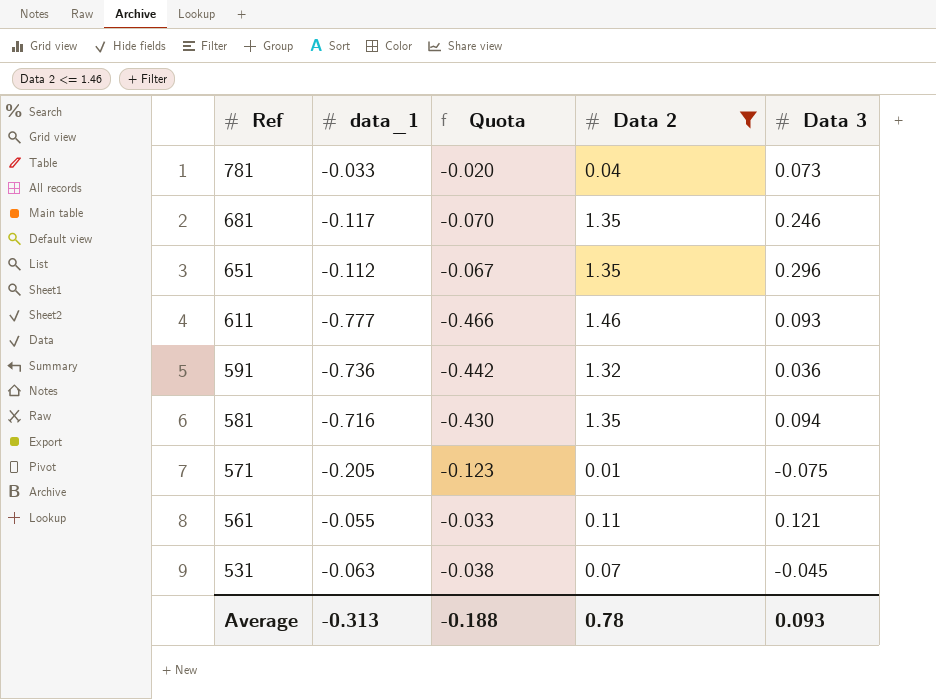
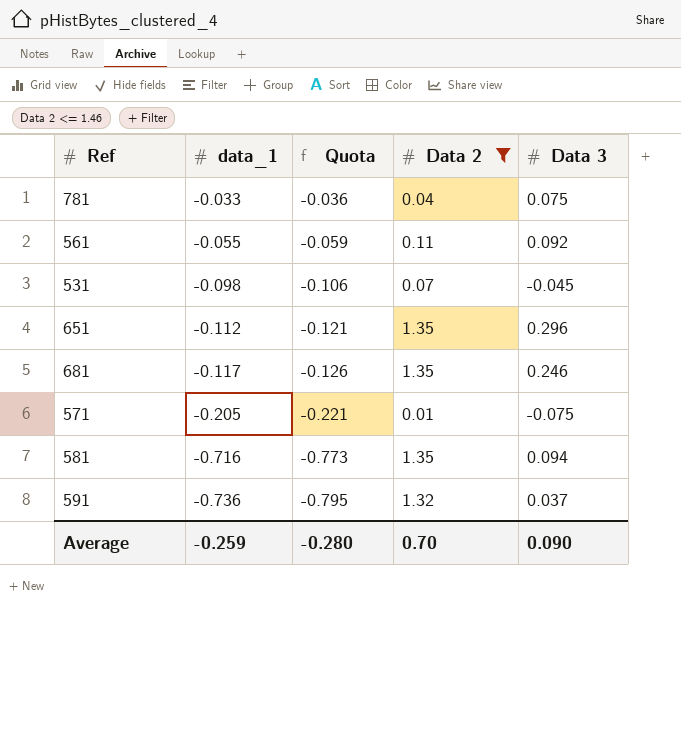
row order: Ref descending -> data_1 descending
column Quota | formula: [data_1] * 0.6 -> [data_1] * 1.08
row 611: -0.777 | -0.466 | 1.46 | 0.093 -> none
781 | Data 3: 0.073 -> 0.075
561 | Data 3: 0.121 -> 0.092
531 | data_1: -0.063 -> -0.098
591 | Data 3: 0.036 -> 0.037
Average | data_1: -0.313 -> -0.259
Average | Quota: -0.188 -> -0.280
Average | Data 2: 0.78 -> 0.70
Average | Data 3: 0.093 -> 0.090

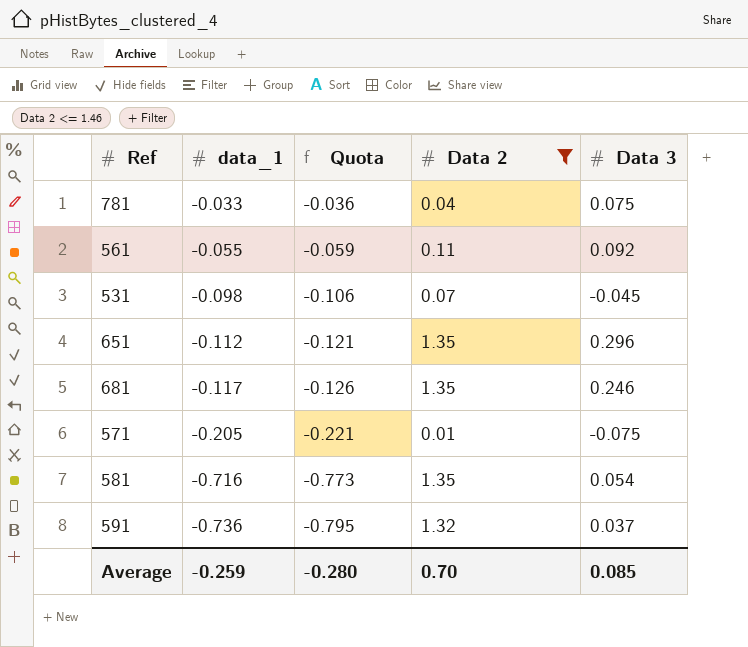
581 | Data 3: 0.094 -> 0.054
Average | Data 3: 0.090 -> 0.085

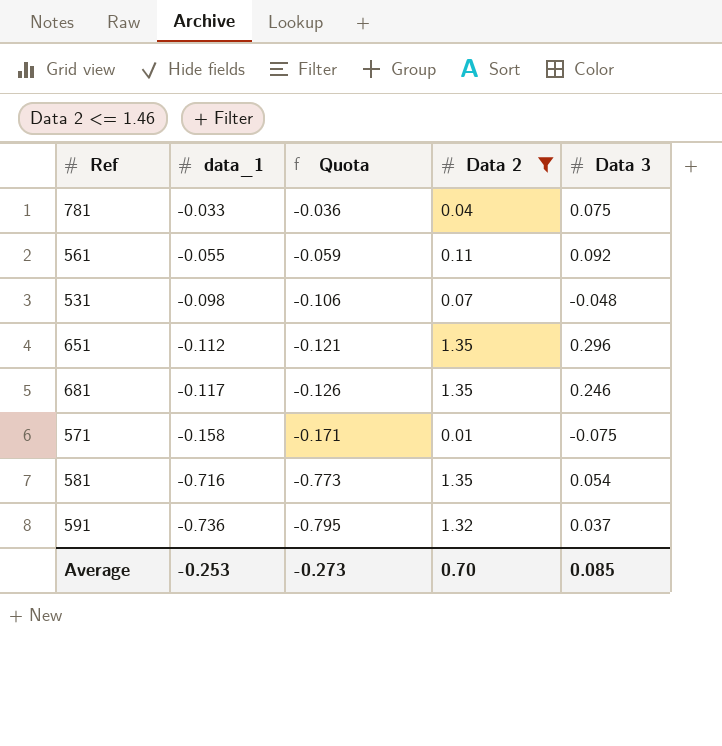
531 | Data 3: -0.045 -> -0.048
571 | data_1: -0.205 -> -0.158
571 | Quota: -0.221 -> -0.171
Average | data_1: -0.259 -> -0.253
Average | Quota: -0.280 -> -0.273

